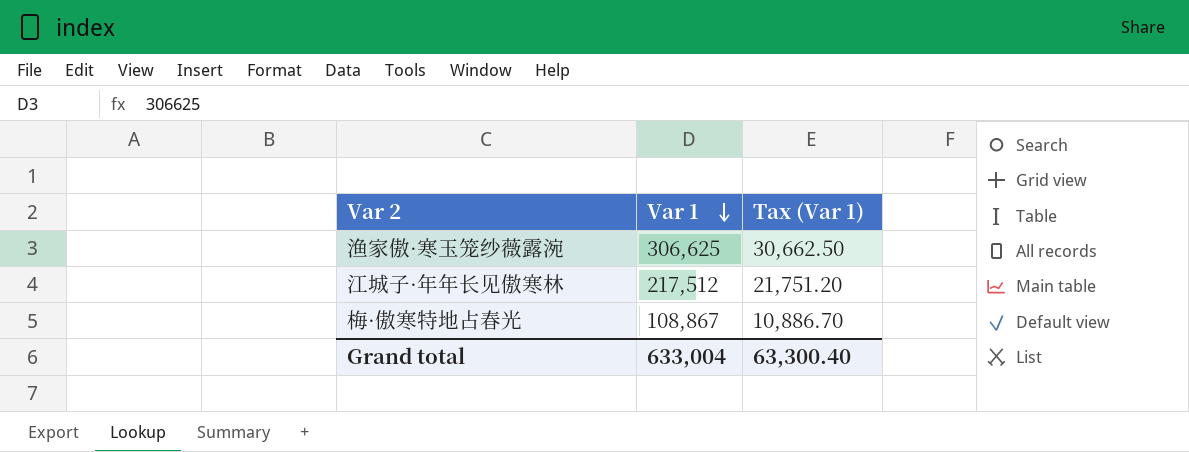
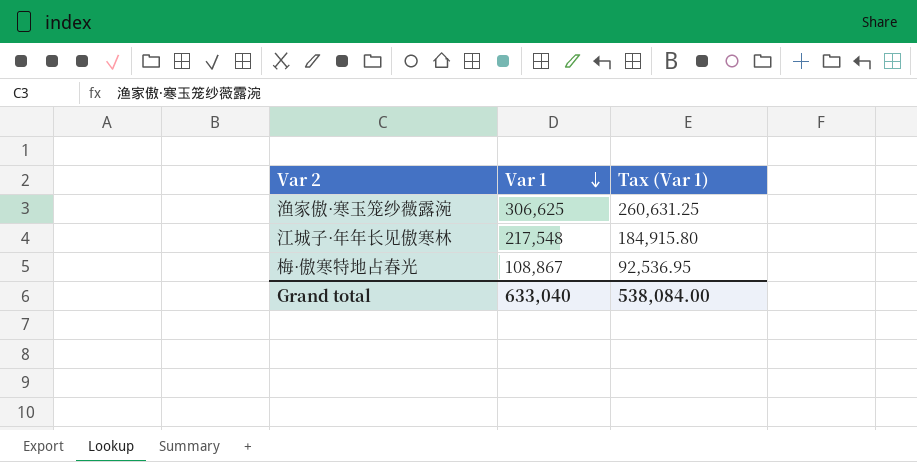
column Tax (Var 1) | formula: [Var 1] * 0.1 -> [Var 1] * 0.85
江城子·年年长见傲寒林 | Var 1: 217,512 -> 217,548
Grand total | Var 1: 633,004 -> 633,040
Grand total | Tax (Var 1): 63,300.40 -> 538,084.00

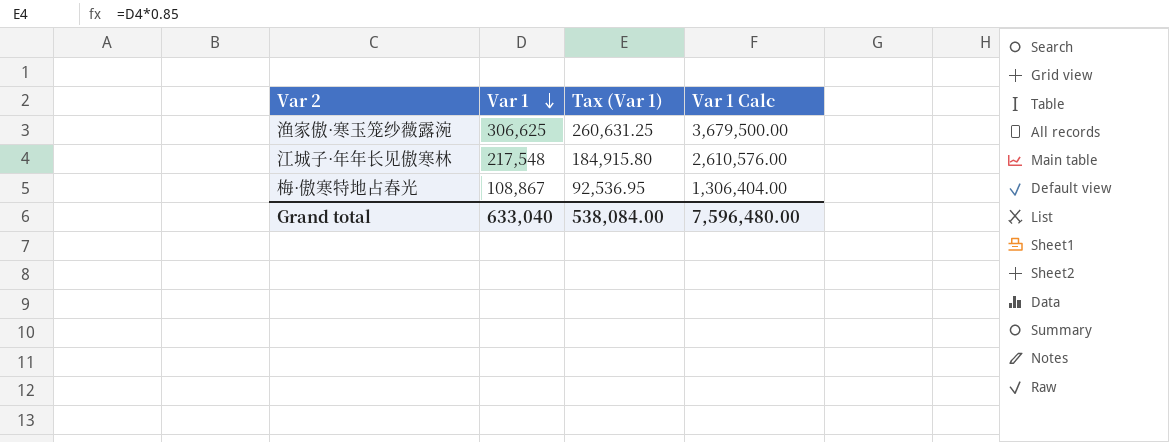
column Var 1 Calc | formula: none -> [Var 1] * 12

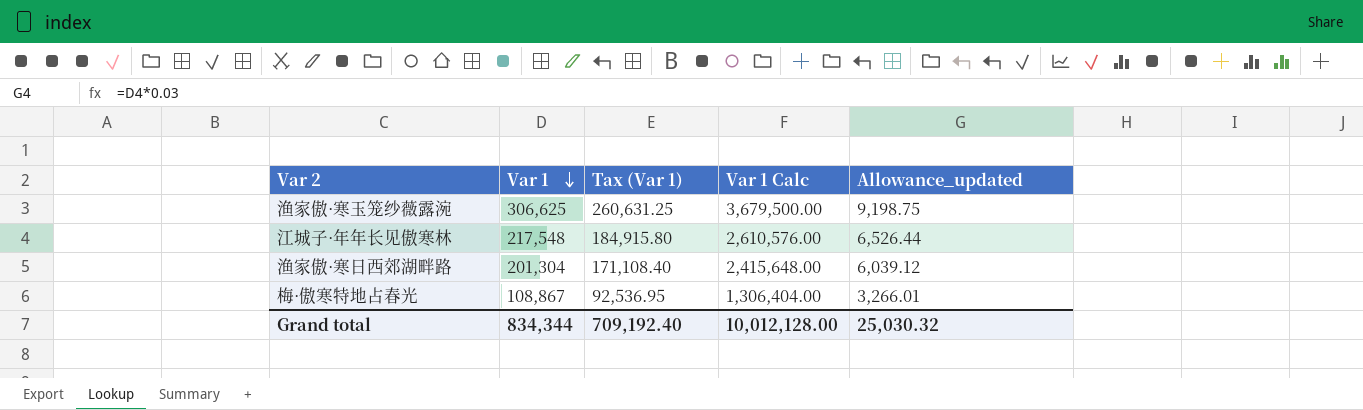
column Allowance_updated | formula: none -> [Var 1] * 0.03
row 渔家傲·寒日西郊湖畔路: none -> 201,304 | 171,108.40 | 2,415,648.00 | 6,039.12
Grand total | Var 1: 633,040 -> 834,344
Grand total | Tax (Var 1): 538,084.00 -> 709,192.40
Grand total | Var 1 Calc: 7,596,480.00 -> 10,012,128.00

